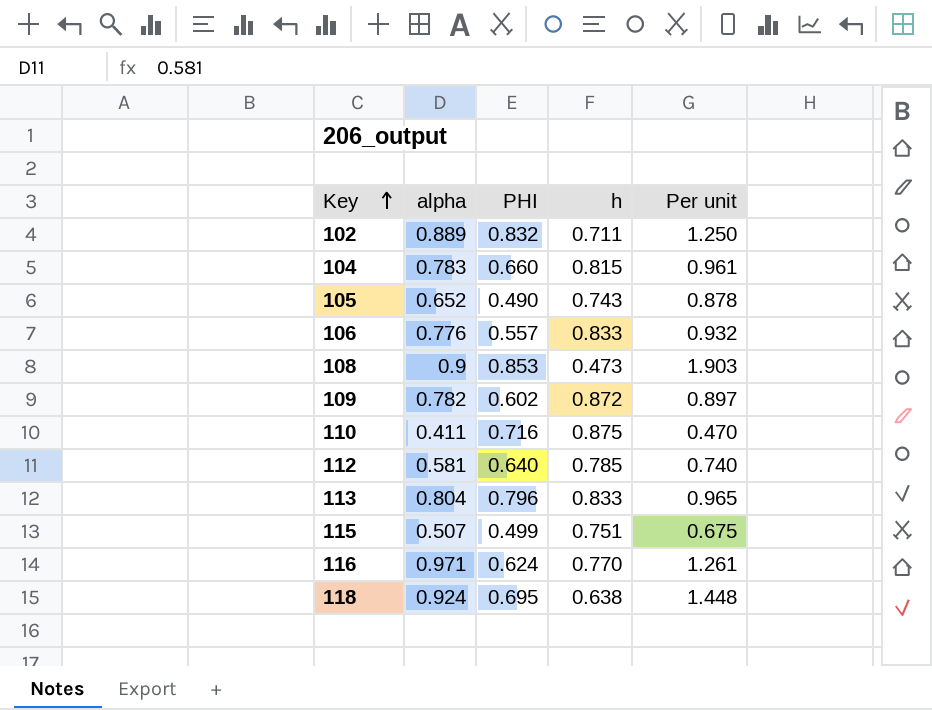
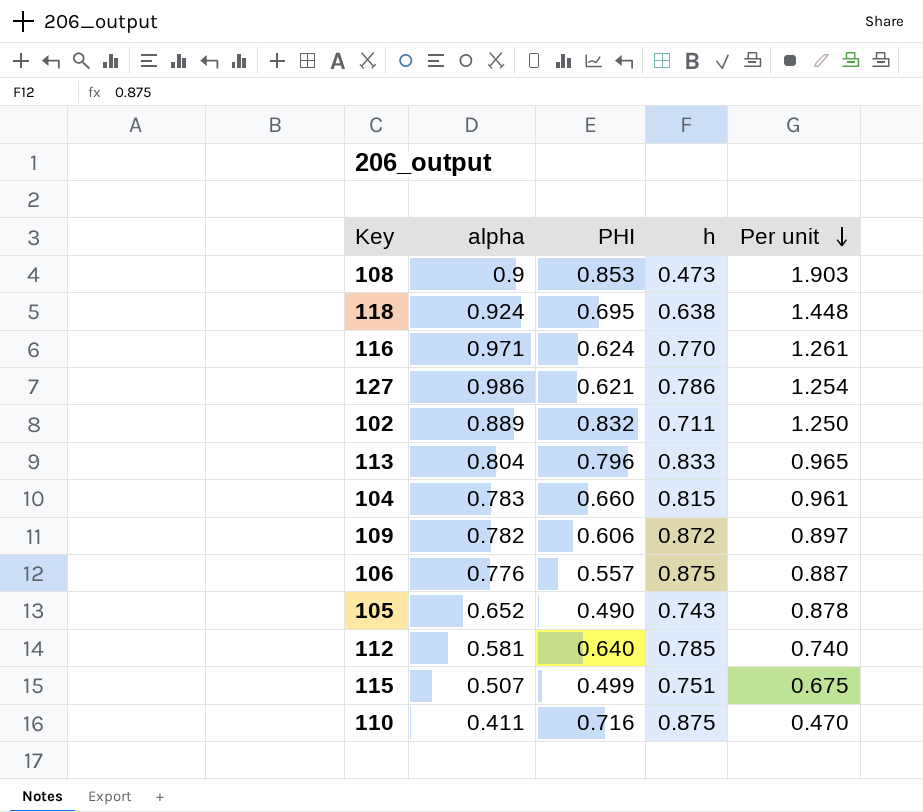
row order: Key ascending -> Per unit descending
row 127: none -> 0.986 | 0.621 | 0.786 | 1.254
109 | PHI: 0.602 -> 0.606
106 | h: 0.833 -> 0.875
106 | Per unit: 0.932 -> 0.887

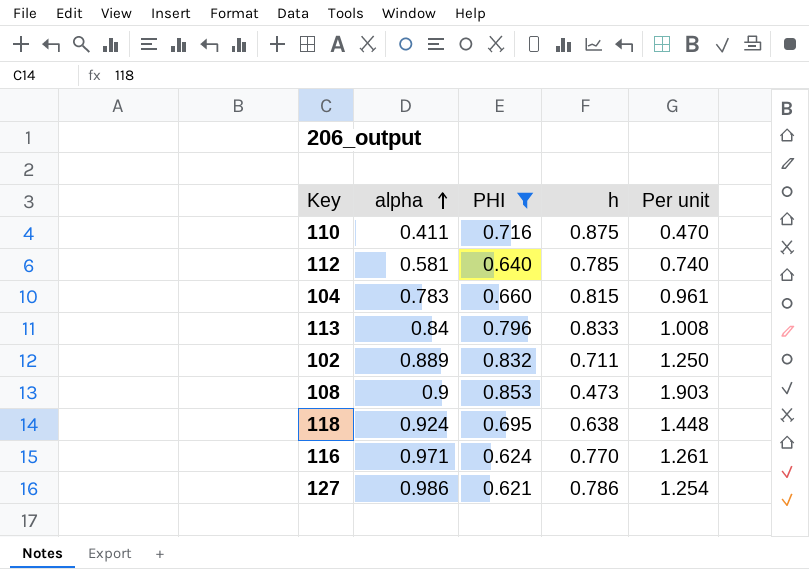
filter: none -> PHI >= 0.621
row order: Per unit descending -> alpha ascending
113 | alpha: 0.804 -> 0.84
113 | Per unit: 0.965 -> 1.008

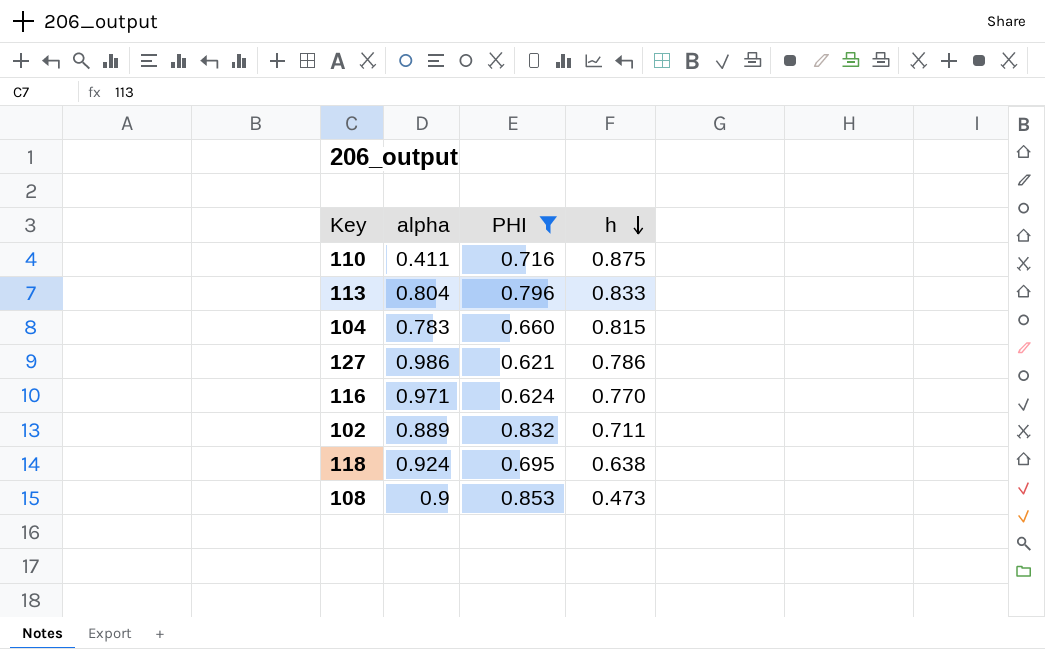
row order: alpha ascending -> h descending
column Per unit | formula: [alpha] / [h] -> none
row 112: 0.581 | 0.640 | 0.785 | 0.740 -> none
113 | alpha: 0.84 -> 0.804

